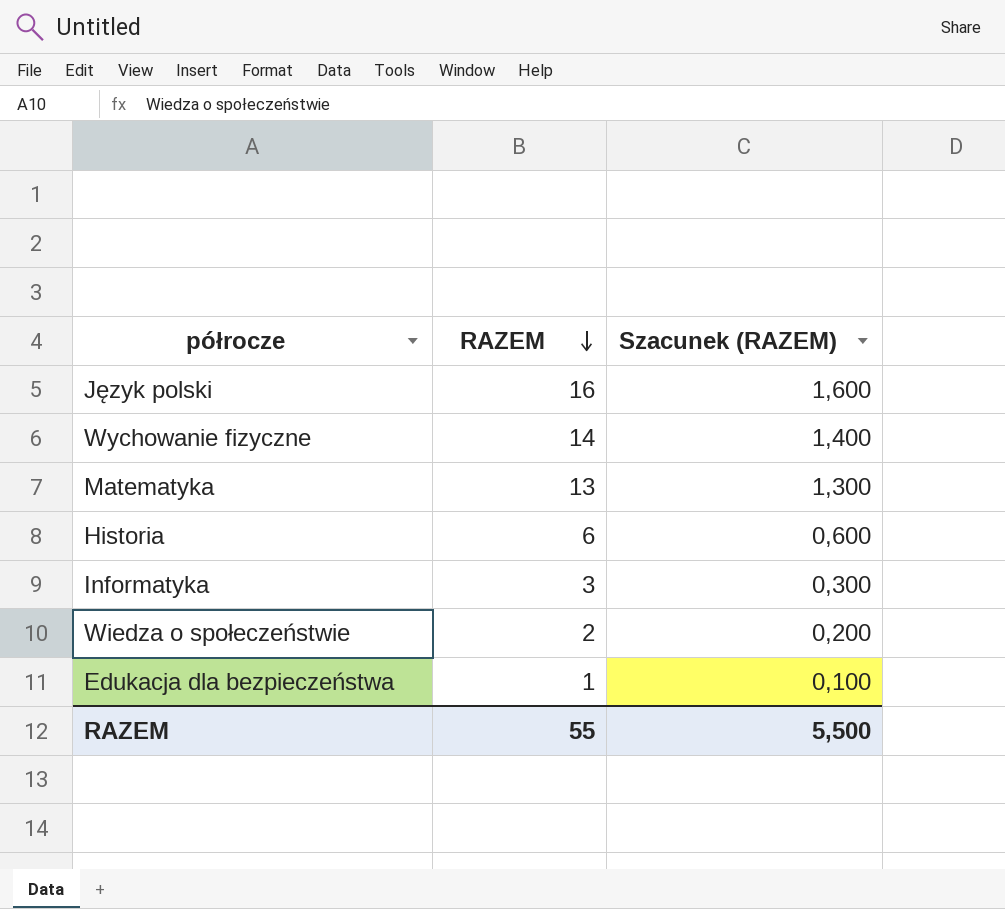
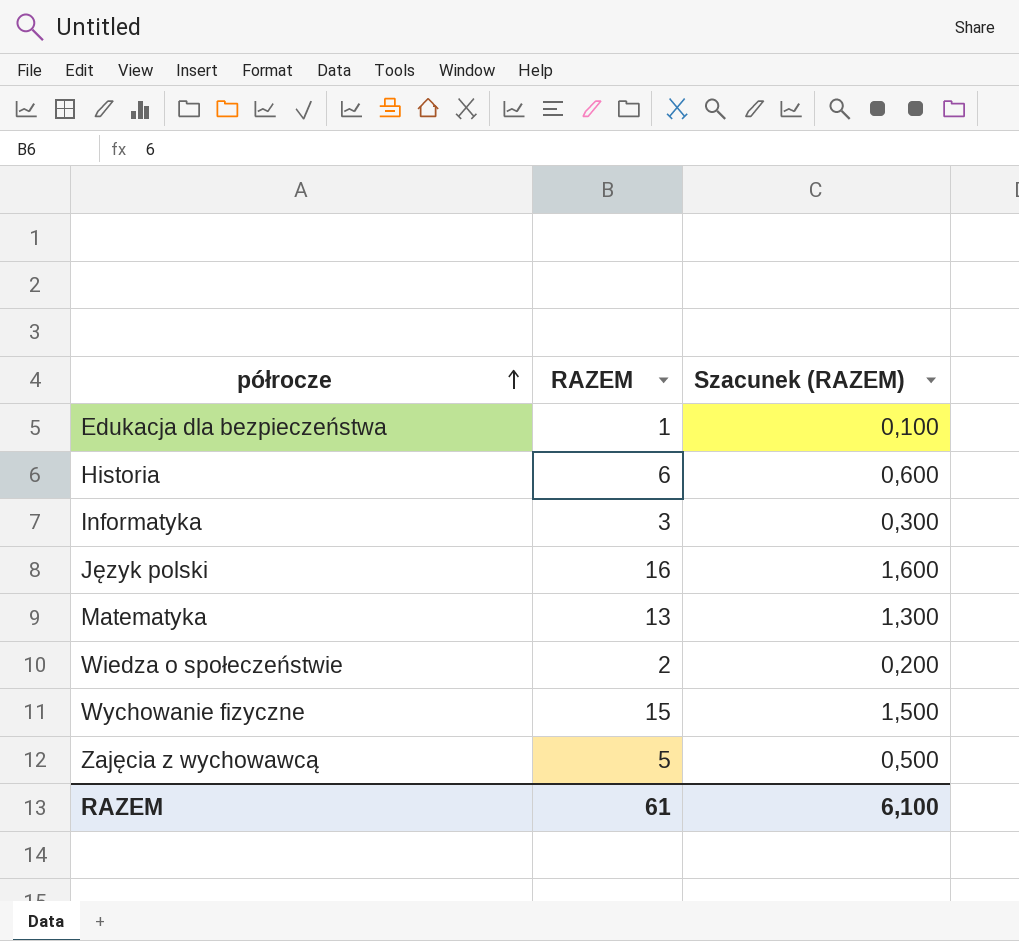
row order: RAZEM descending -> półrocze ascending
Wychowanie fizyczne | RAZEM: 14 -> 15
Wychowanie fizyczne | Szacunek (RAZEM): 1,400 -> 1,500
row Zajęcia z wychowawcą: none -> 5 | 0,500
RAZEM | RAZEM: 55 -> 61
RAZEM | Szacunek (RAZEM): 5,500 -> 6,100

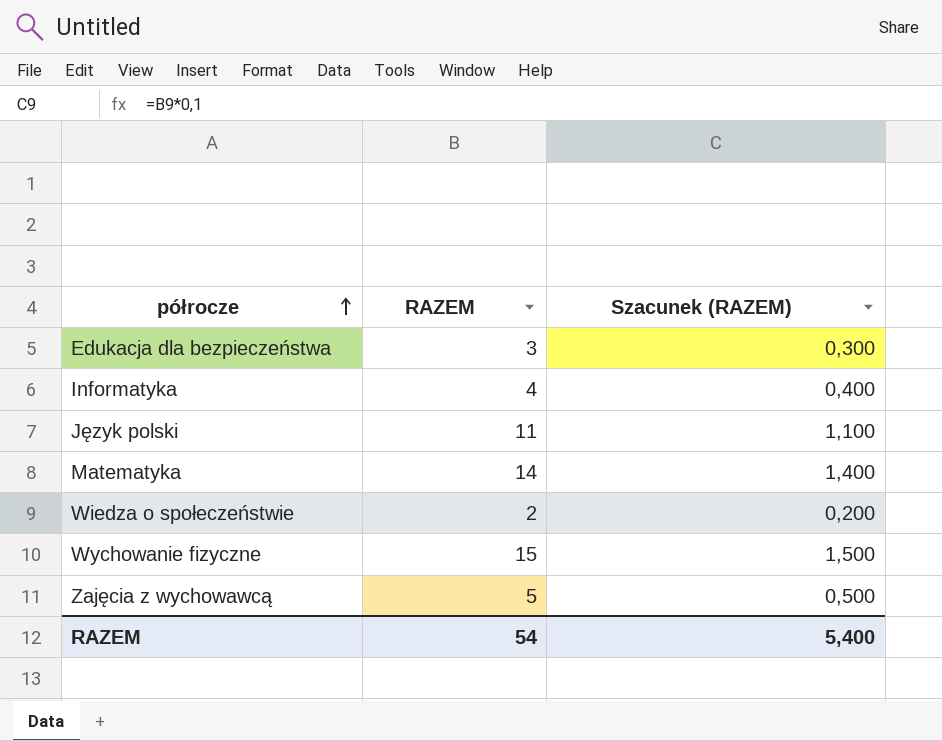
row Historia: 6 | 0,600 -> none
Edukacja dla bezpieczeństwa | RAZEM: 1 -> 3
Edukacja dla bezpieczeństwa | Szacunek (RAZEM): 0,100 -> 0,300
Informatyka | RAZEM: 3 -> 4
Informatyka | Szacunek (RAZEM): 0,300 -> 0,400
Język polski | RAZEM: 16 -> 11
Język polski | Szacunek (RAZEM): 1,600 -> 1,100
Matematyka | RAZEM: 13 -> 14
Matematyka | Szacunek (RAZEM): 1,300 -> 1,400
RAZEM | RAZEM: 61 -> 54
RAZEM | Szacunek (RAZEM): 6,100 -> 5,400

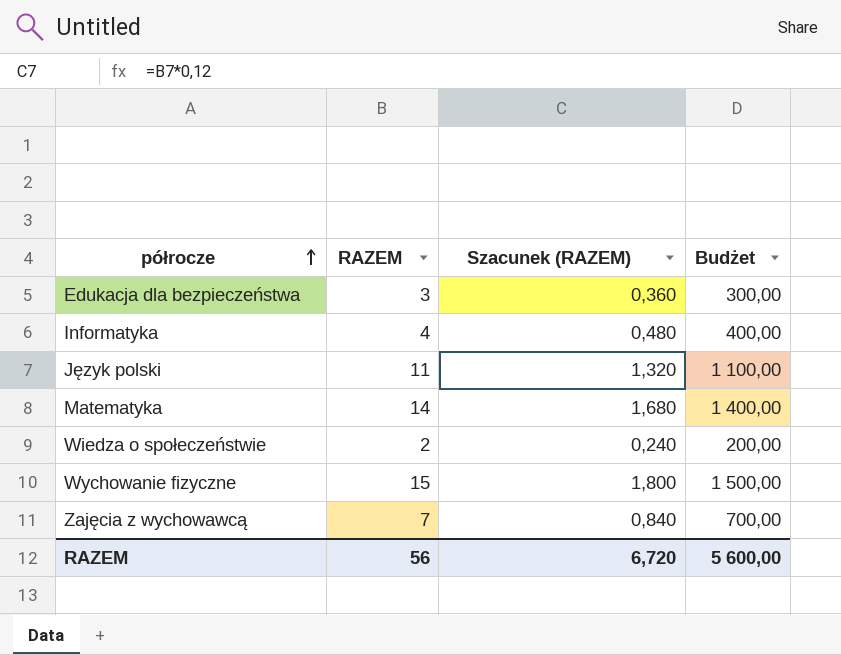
column Szacunek (RAZEM) | formula: [RAZEM] * 0,1 -> [RAZEM] * 0,12
column Budżet | formula: none -> [RAZEM] * 100
Zajęcia z wychowawcą | RAZEM: 5 -> 7
RAZEM | RAZEM: 54 -> 56
RAZEM | Szacunek (RAZEM): 5,400 -> 6,720

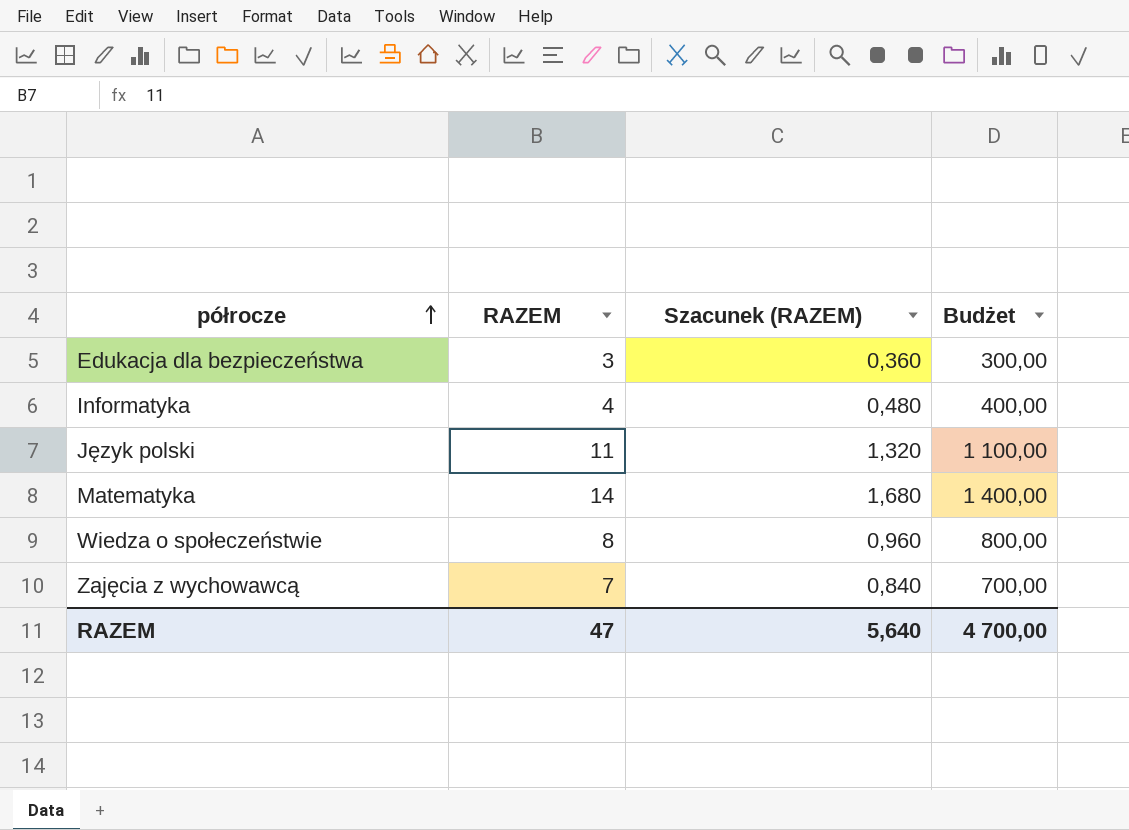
row Wychowanie fizyczne: 15 | 1,800 | 1 500,00 -> none
Wiedza o społeczeństwie | RAZEM: 2 -> 8
Wiedza o społeczeństwie | Szacunek (RAZEM): 0,240 -> 0,960
Wiedza o społeczeństwie | Budżet: 200,00 -> 800,00
RAZEM | RAZEM: 56 -> 47
RAZEM | Szacunek (RAZEM): 6,720 -> 5,640
RAZEM | Budżet: 5 600,00 -> 4 700,00

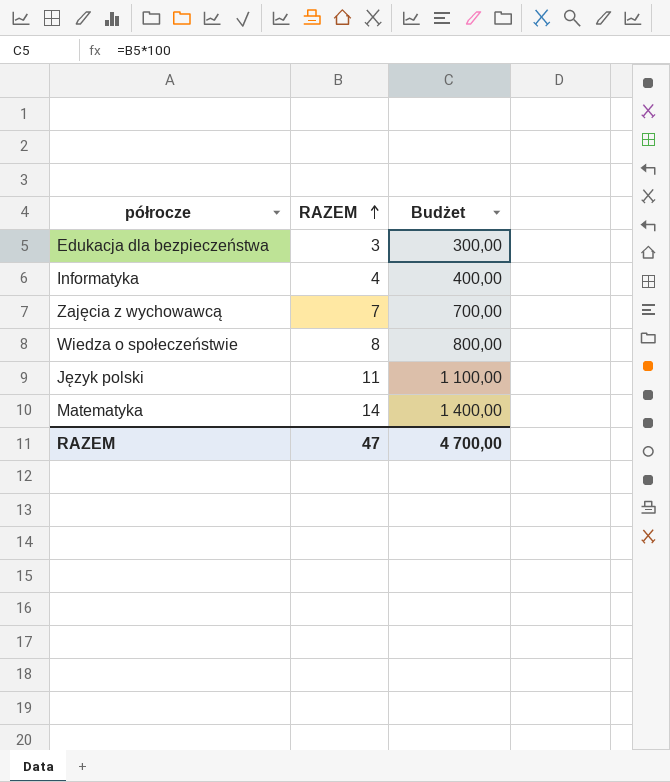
row order: półrocze ascending -> RAZEM ascending
column Szacunek (RAZEM) | formula: [RAZEM] * 0,12 -> none

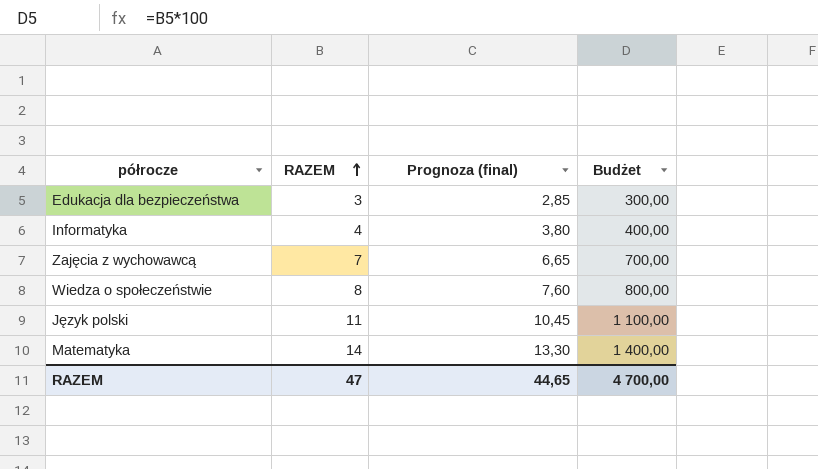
column Prognoza (final) | formula: none -> [RAZEM] * 0,95

